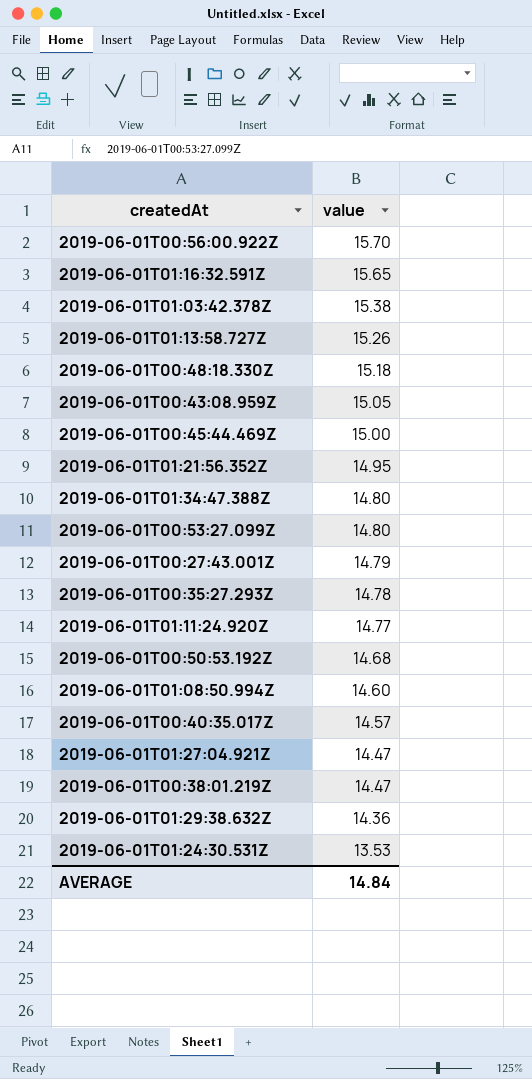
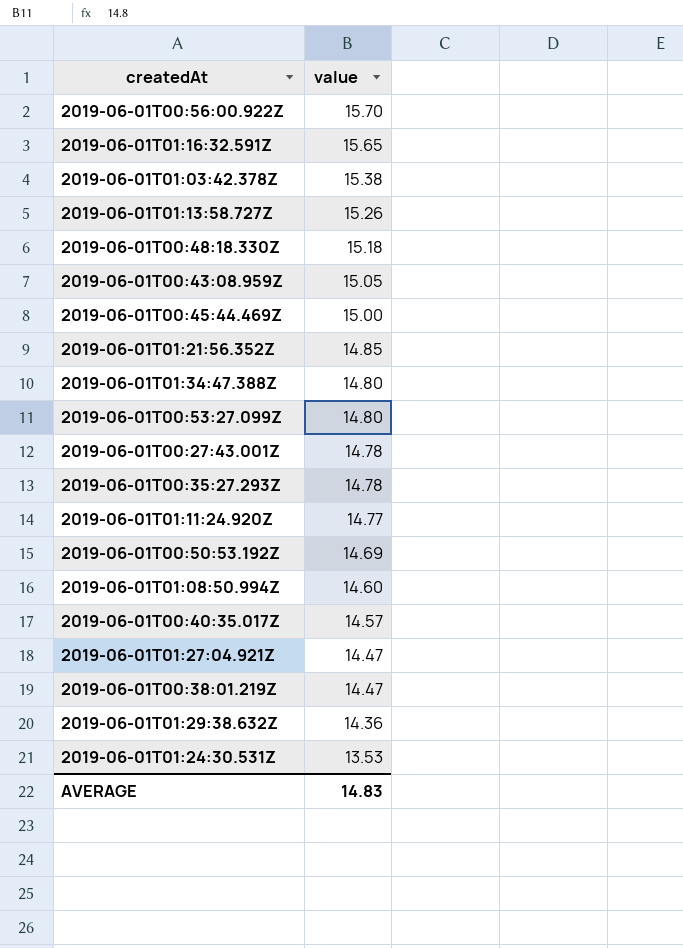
2019-06-01T01:21:56.352Z | value: 14.95 -> 14.85
2019-06-01T00:27:43.001Z | value: 14.79 -> 14.78
2019-06-01T00:50:53.192Z | value: 14.68 -> 14.69
AVERAGE | value: 14.84 -> 14.83

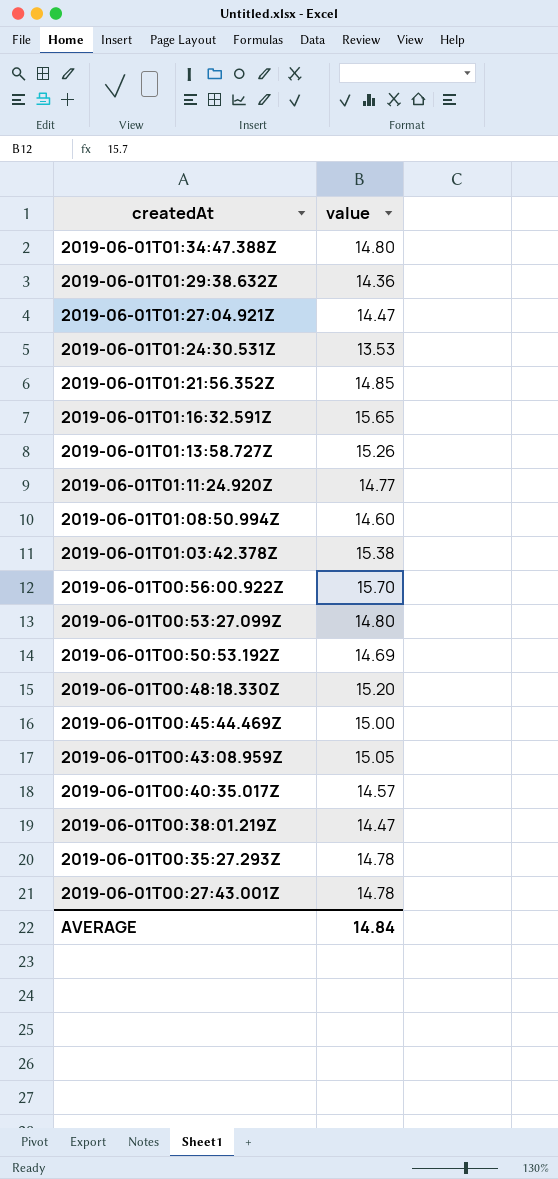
row order: value descending -> createdAt descending
2019-06-01T00:48:18.330Z | value: 15.18 -> 15.20
AVERAGE | value: 14.83 -> 14.84

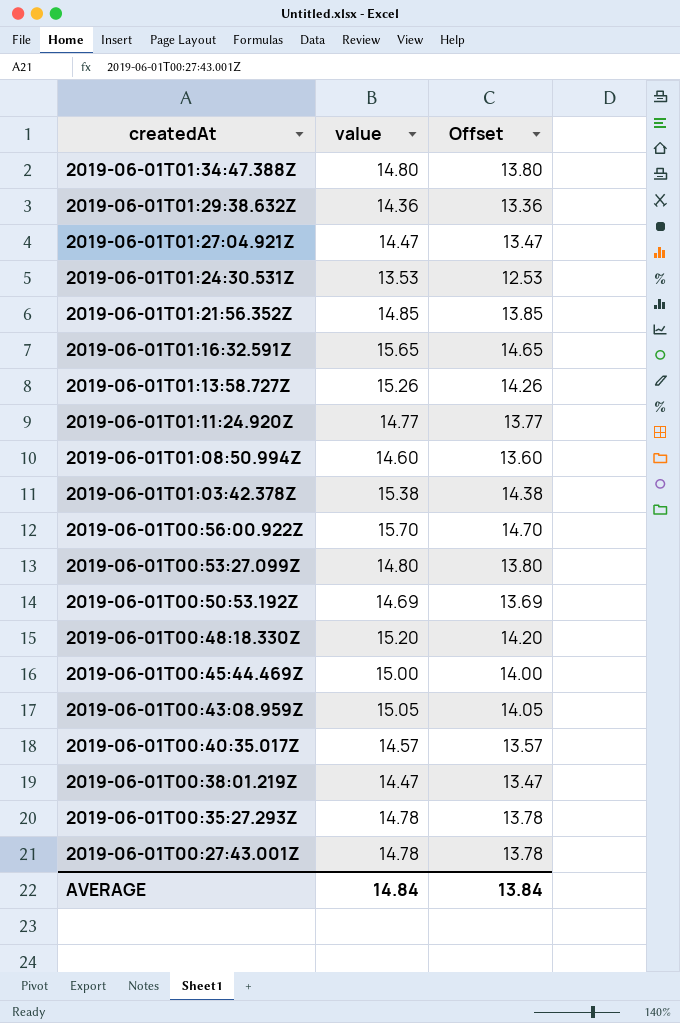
column Offset | formula: none -> [value] - 1

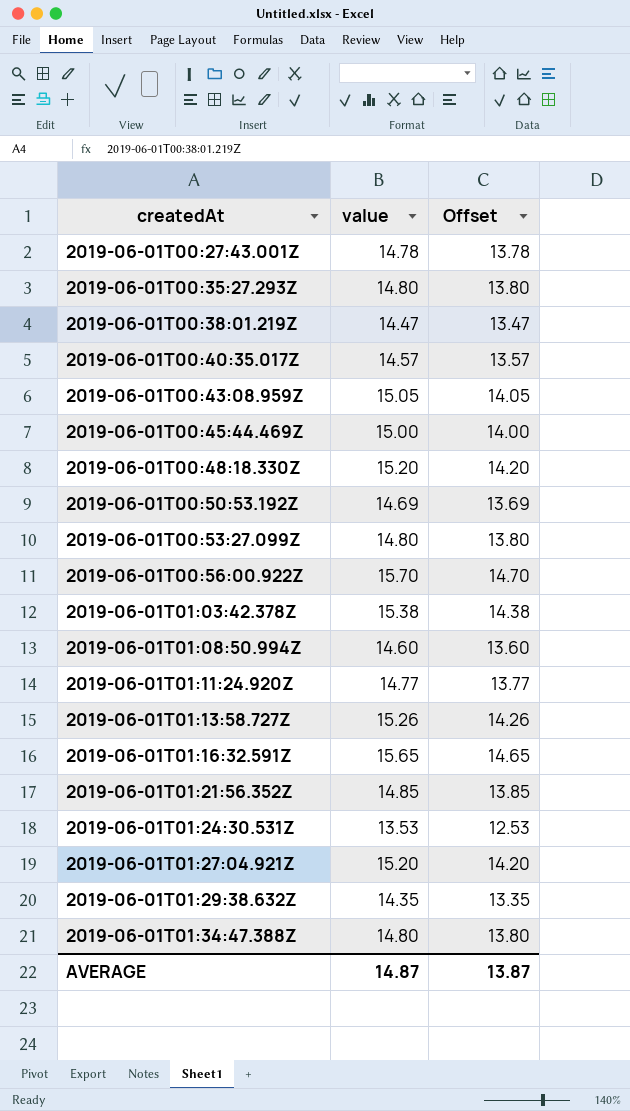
row order: createdAt descending -> createdAt ascending
2019-06-01T00:35:27.293Z | value: 14.78 -> 14.80
2019-06-01T00:35:27.293Z | Offset: 13.78 -> 13.80
2019-06-01T01:27:04.921Z | value: 14.47 -> 15.20
2019-06-01T01:27:04.921Z | Offset: 13.47 -> 14.20
2019-06-01T01:29:38.632Z | value: 14.36 -> 14.35
2019-06-01T01:29:38.632Z | Offset: 13.36 -> 13.35
AVERAGE | value: 14.84 -> 14.87
AVERAGE | Offset: 13.84 -> 13.87

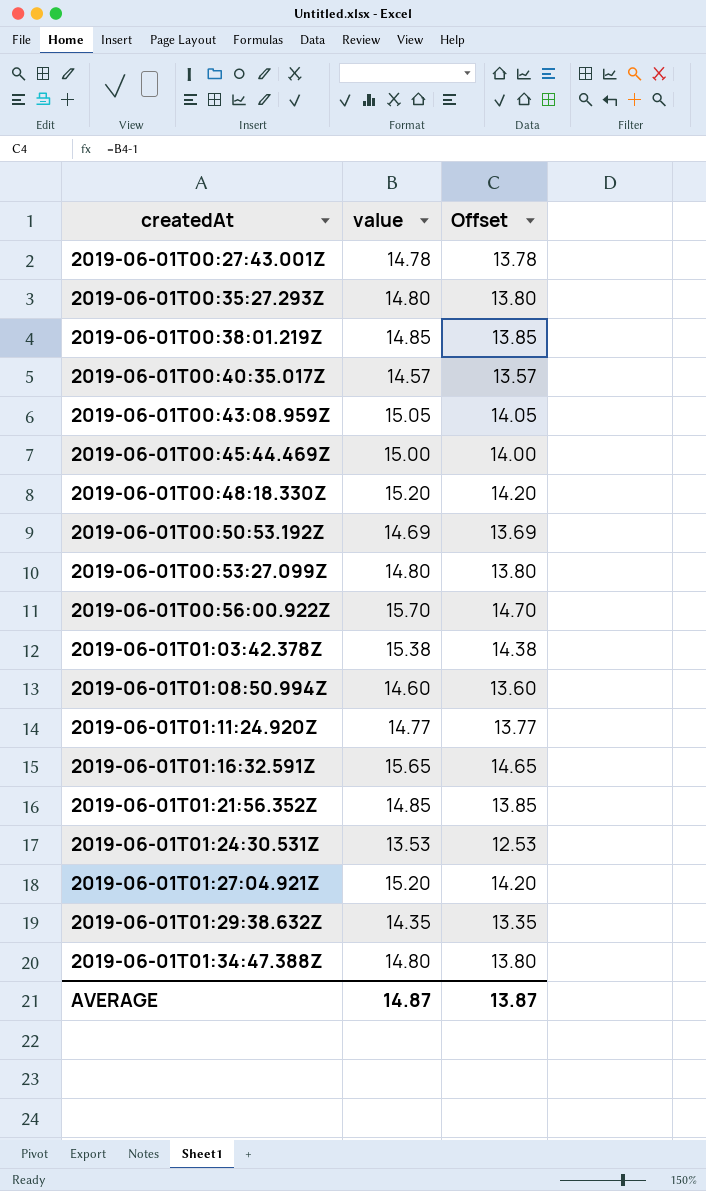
row 2019-06-01T01:13:58.727Z: 15.26 | 14.26 -> none
2019-06-01T00:38:01.219Z | value: 14.47 -> 14.85
2019-06-01T00:38:01.219Z | Offset: 13.47 -> 13.85

